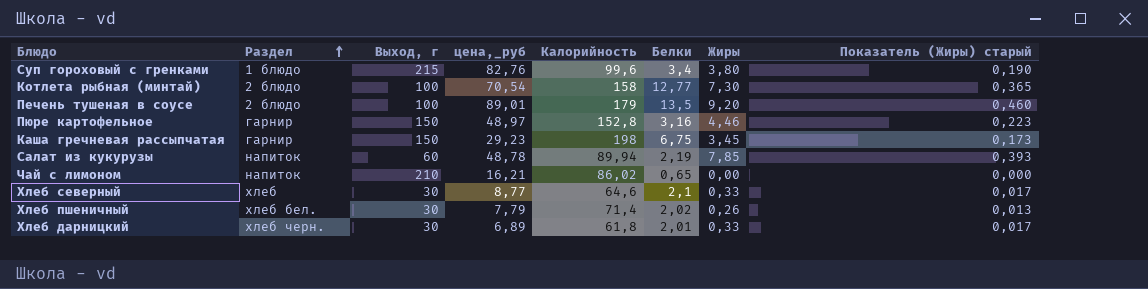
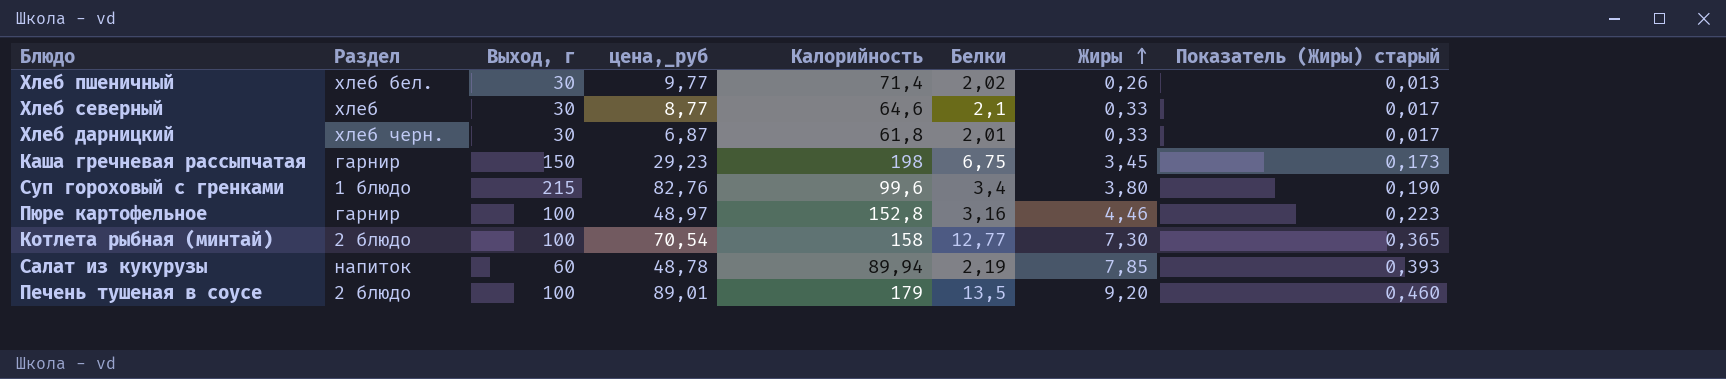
row order: Раздел ascending -> Жиры ascending
row Чай с лимоном: напиток | 210 | 16,21 | 86,02 | 0,65 | 0,00 | 0,000 -> none
Хлеб пшеничный | цена,_руб: 7,79 -> 9,77
Хлеб дарницкий | цена,_руб: 6,89 -> 6,87
Пюре картофельное | Выход, г: 150 -> 100

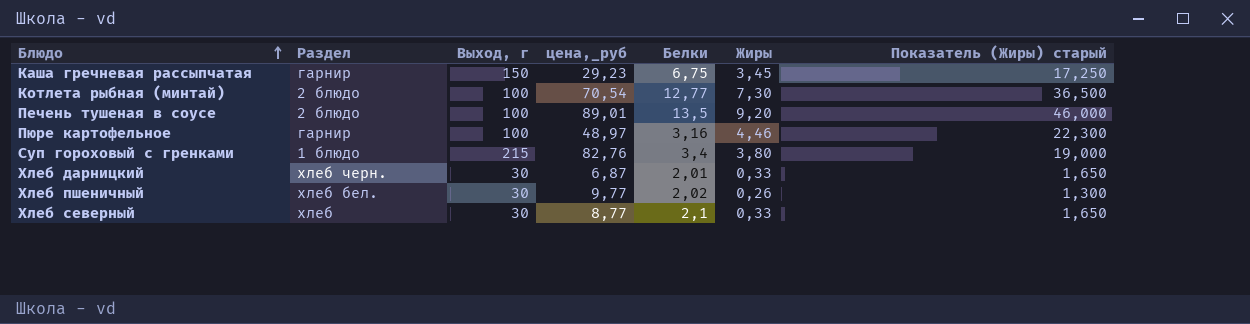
row order: Жиры ascending -> Блюдо ascending
column Калорийность | position: 5 -> none
column Показатель (Жиры) старый | formula: [Жиры] * 0,05 -> [Жиры] * 5
row Салат из кукурузы: напиток | 60 | 48,78 | 89,94 | 2,19 | 7,85 | 0,393 -> none

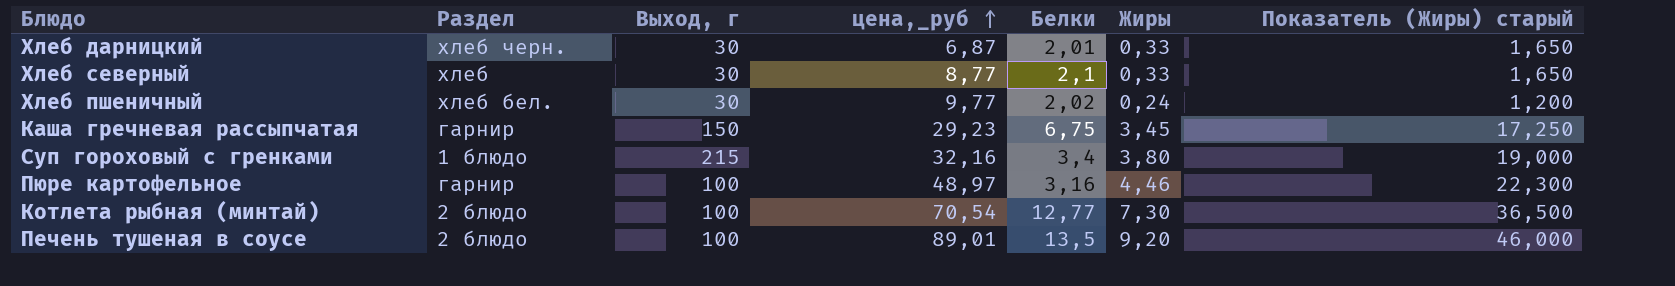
row order: Блюдо ascending -> цена,_руб ascending
Хлеб пшеничный | Жиры: 0,26 -> 0,24
Хлеб пшеничный | Показатель (Жиры) старый: 1,300 -> 1,200
Суп гороховый с гренками | цена,_руб: 82,76 -> 32,16

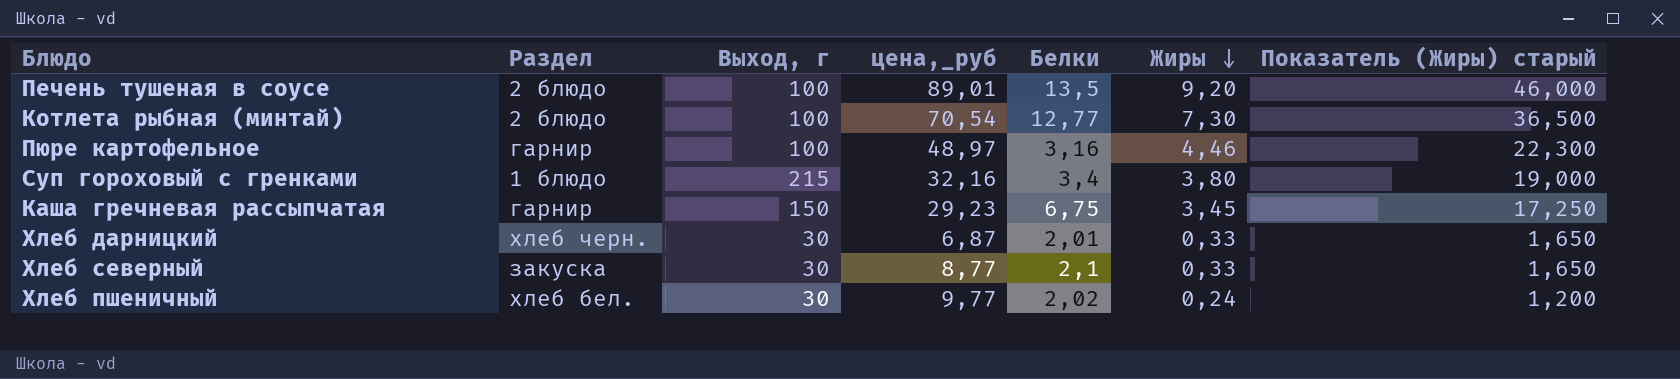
row order: цена,_руб ascending -> Жиры descending
Хлеб северный | Раздел: хлеб -> закуска

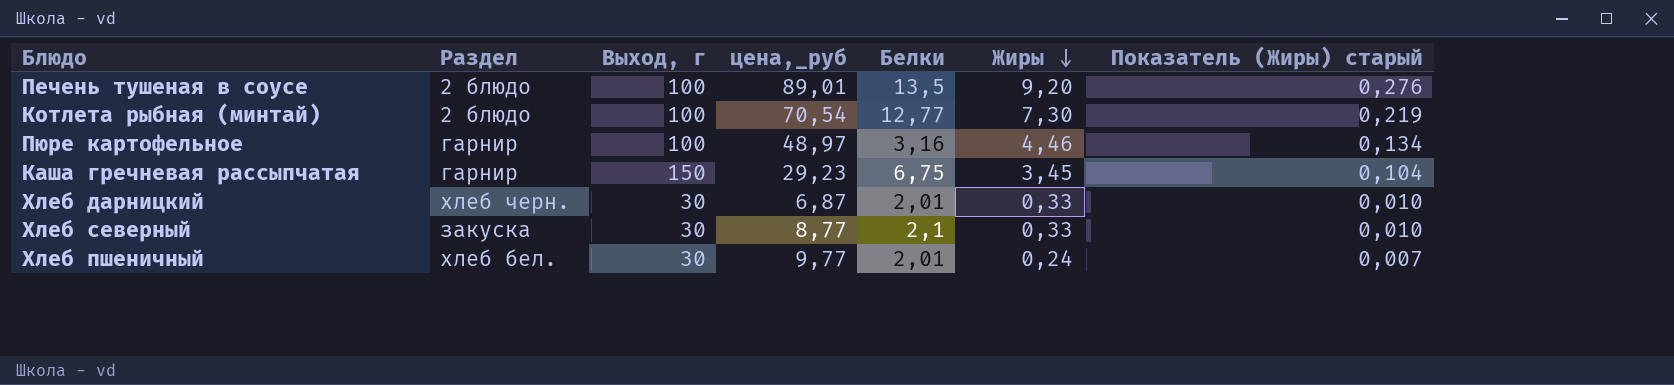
column Показатель (Жиры) старый | formula: [Жиры] * 5 -> [Жиры] * 0,03
row Суп гороховый с гренками: 1 блюдо | 215 | 32,16 | 3,4 | 3,80 | 19,000 -> none
Хлеб пшеничный | Белки: 2,02 -> 2,01

